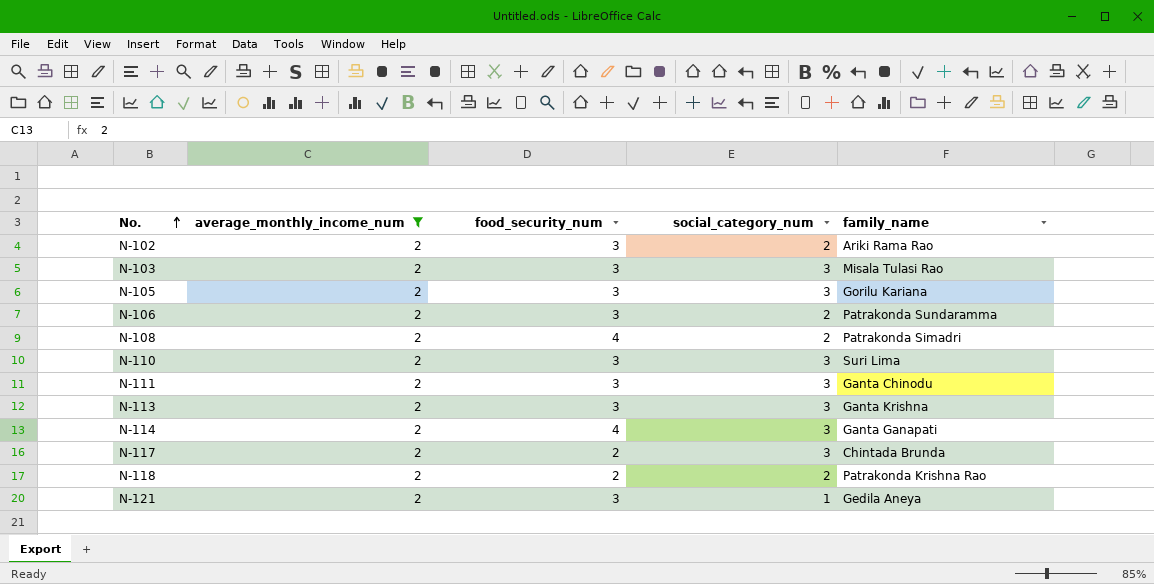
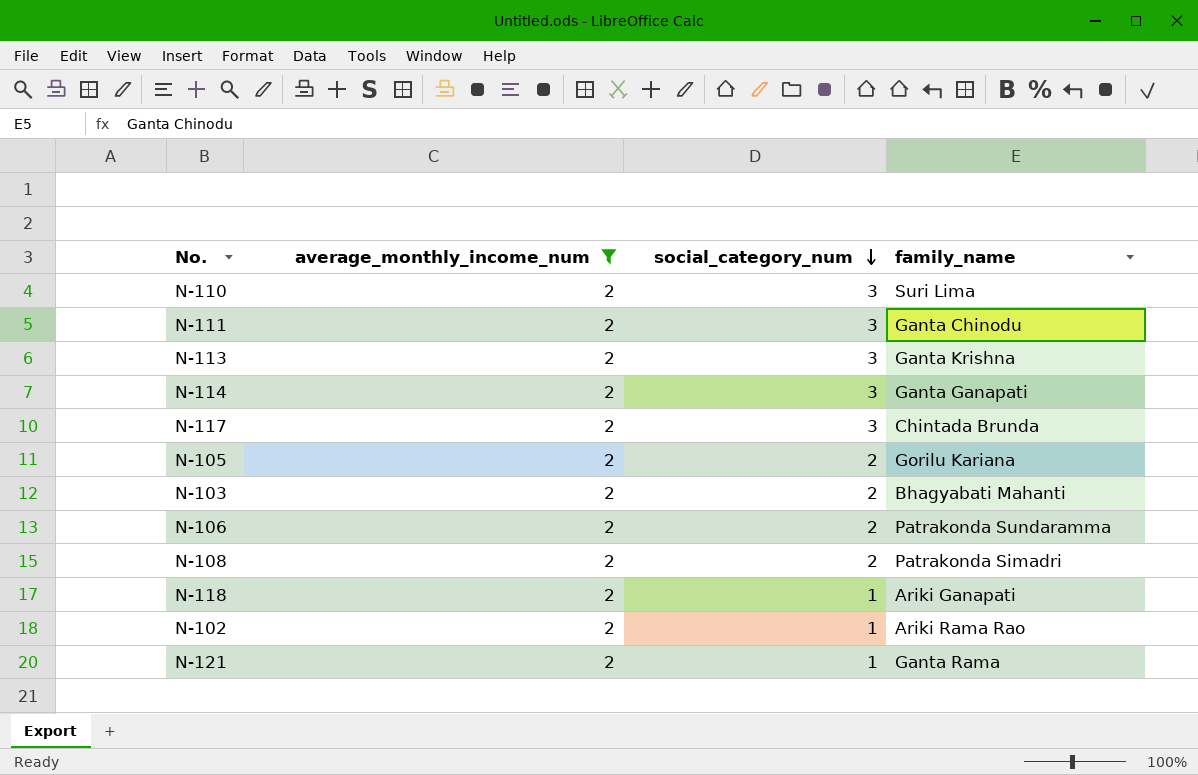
row order: No. ascending -> social_category_num descending
column food_security_num | position: 3 -> none
N-105 | social_category_num: 3 -> 2
N-103 | social_category_num: 3 -> 2
N-103 | family_name: Misala Tulasi Rao -> Bhagyabati Mahanti
N-118 | social_category_num: 2 -> 1
N-118 | family_name: Patrakonda Krishna Rao -> Ariki Ganapati
N-102 | social_category_num: 2 -> 1
N-121 | family_name: Gedila Aneya -> Ganta Rama

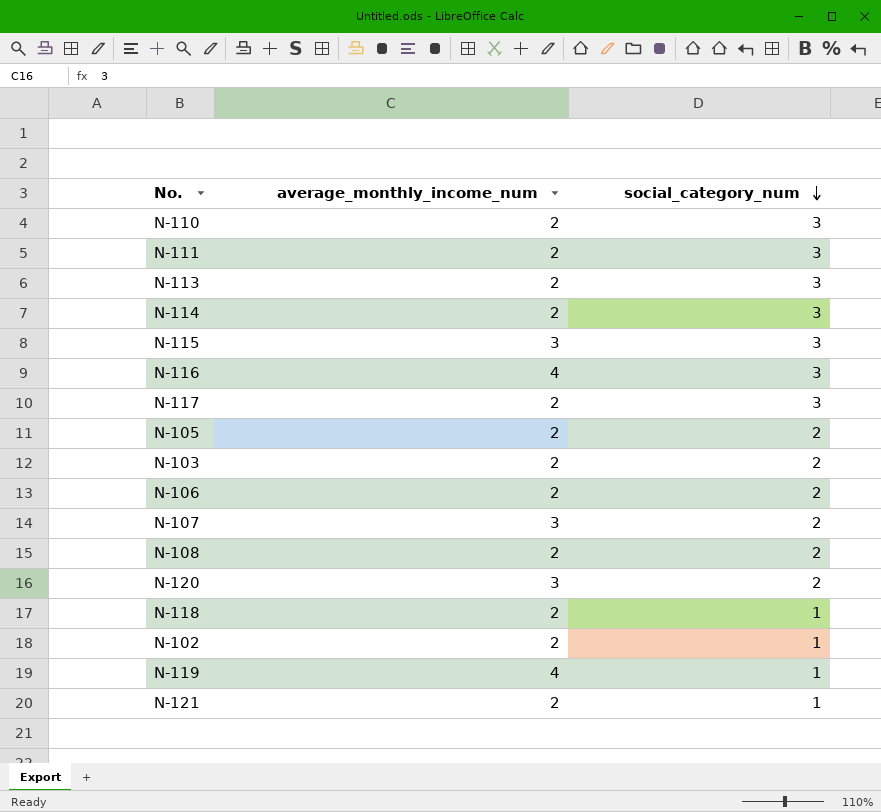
filter: average_monthly_income_num = 2 -> none
column family_name | position: 4 -> none

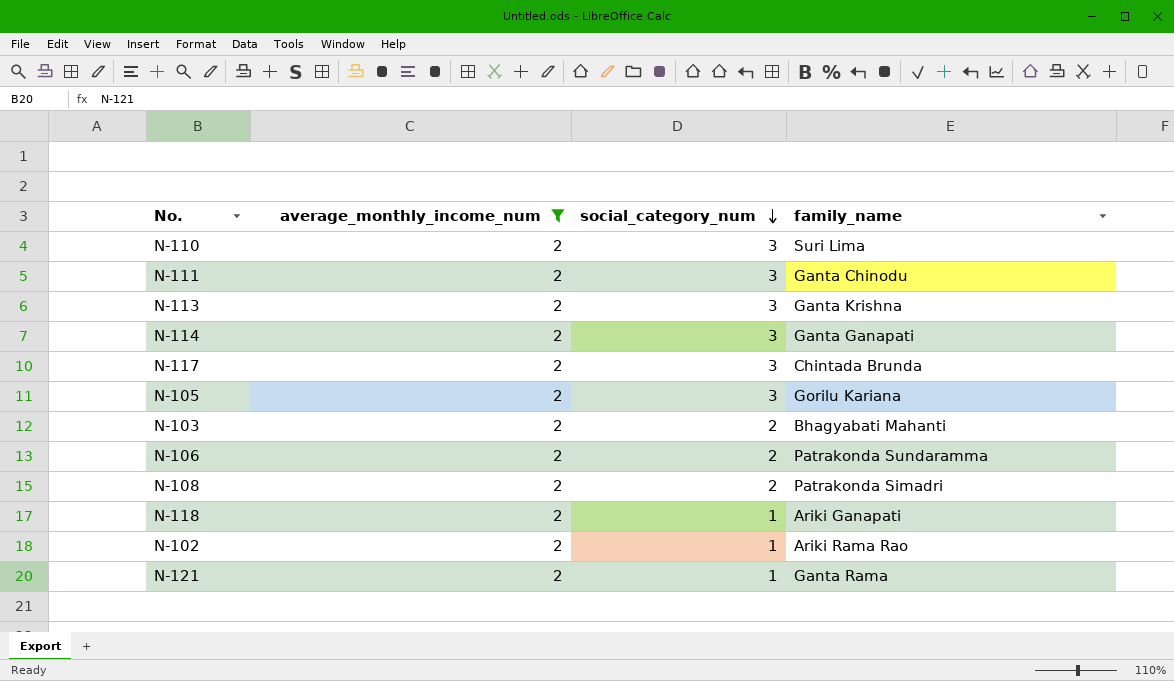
filter: none -> average_monthly_income_num = 2
column family_name | position: none -> 4
N-105 | social_category_num: 2 -> 3

